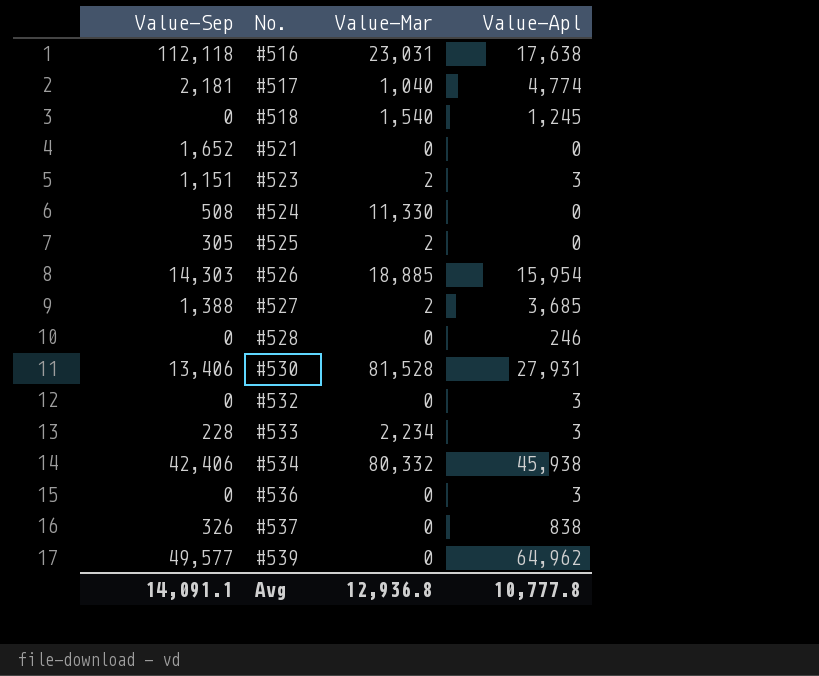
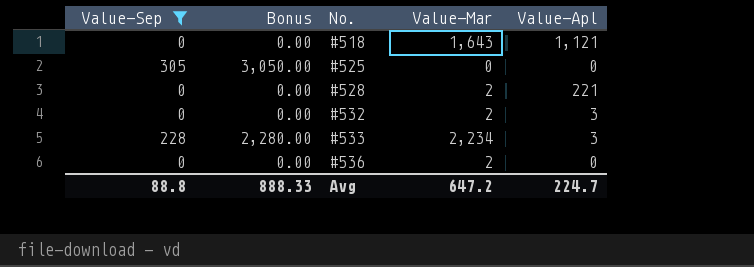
filter: none -> Value-Sep <= 305
column Bonus | formula: none -> [Value-Sep] * 10
#518 | Value-Mar: 1,540 -> 1,643
#518 | Value-Apl: 1,245 -> 1,121
#525 | Value-Mar: 2 -> 0
#528 | Value-Mar: 0 -> 2
#528 | Value-Apl: 246 -> 221
#532 | Value-Mar: 0 -> 2
#536 | Value-Mar: 0 -> 2
#536 | Value-Apl: 3 -> 0
Avg | Value-Sep: 14,091.1 -> 88.8
Avg | Value-Mar: 12,936.8 -> 647.2
Avg | Value-Apl: 10,777.8 -> 224.7

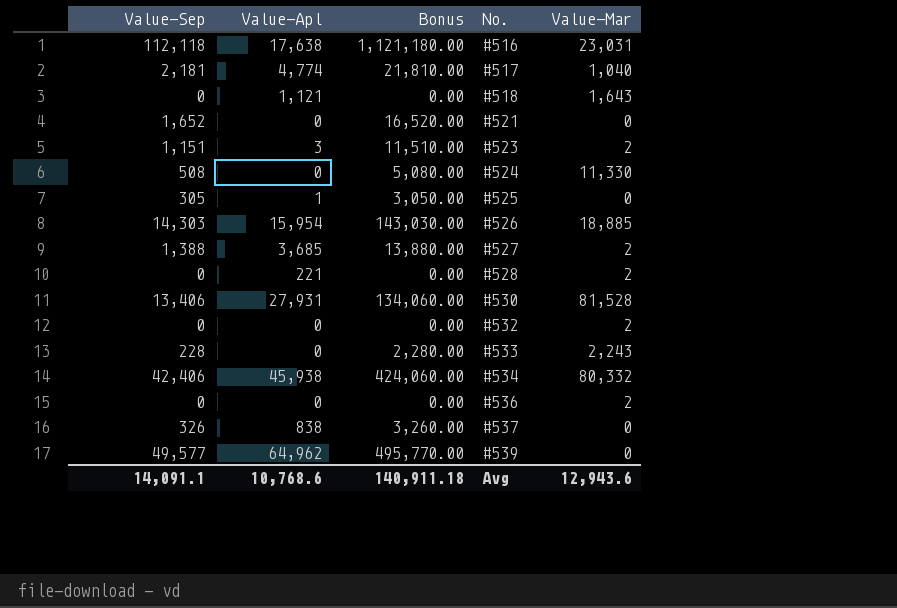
filter: Value-Sep <= 305 -> none
column Value-Apl | position: 5 -> 2
#525 | Value-Apl: 0 -> 1
#532 | Value-Apl: 3 -> 0
#533 | Value-Apl: 3 -> 0
#533 | Value-Mar: 2,234 -> 2,243
Avg | Value-Sep: 88.8 -> 14,091.1
Avg | Value-Apl: 224.7 -> 10,768.6
Avg | Bonus: 888.33 -> 140,911.18
Avg | Value-Mar: 647.2 -> 12,943.6

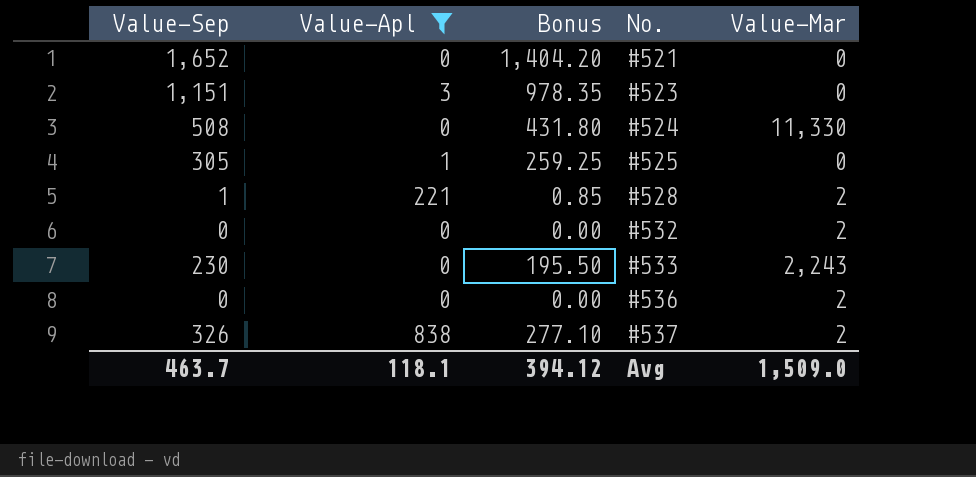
filter: none -> Value-Apl <= 838
column Bonus | formula: [Value-Sep] * 10 -> [Value-Sep] * 0.85
#523 | Value-Mar: 2 -> 0
#528 | Value-Sep: 0 -> 1
#533 | Value-Sep: 228 -> 230
#537 | Value-Mar: 0 -> 2
Avg | Value-Sep: 14,091.1 -> 463.7
Avg | Value-Apl: 10,768.6 -> 118.1
Avg | Bonus: 140,911.18 -> 394.12
Avg | Value-Mar: 12,943.6 -> 1,509.0

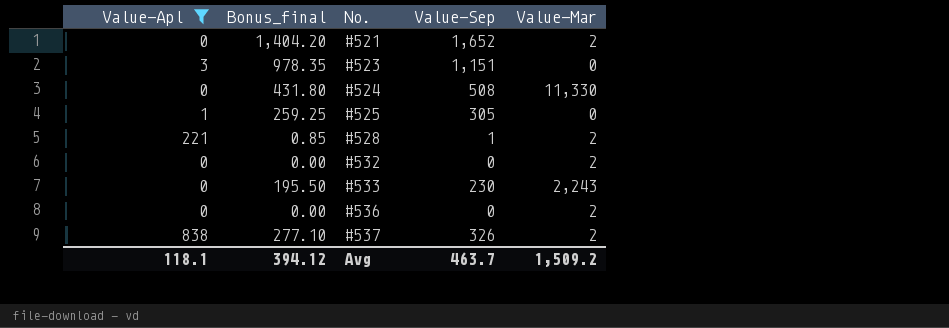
column name: Bonus -> Bonus_final
column Value-Sep | position: 1 -> 4
#521 | Value-Mar: 0 -> 2
Avg | Value-Mar: 1,509.0 -> 1,509.2

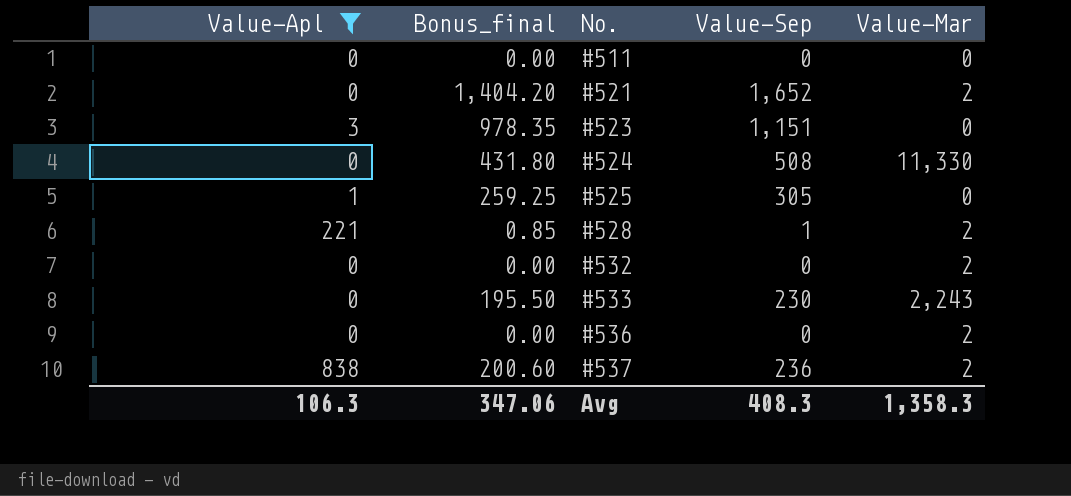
row #511: none -> 0 | 0.00 | 0 | 0
#537 | Bonus_final: 277.10 -> 200.60
#537 | Value-Sep: 326 -> 236
Avg | Value-Apl: 118.1 -> 106.3
Avg | Bonus_final: 394.12 -> 347.06
Avg | Value-Sep: 463.7 -> 408.3
Avg | Value-Mar: 1,509.2 -> 1,358.3

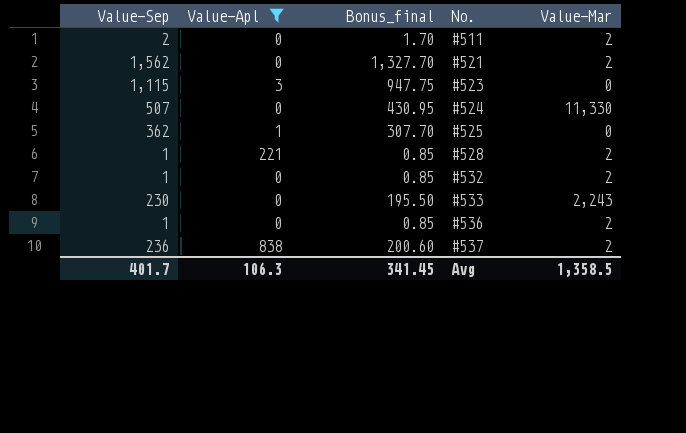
column Value-Sep | position: 4 -> 1
#511 | Value-Sep: 0 -> 2
#511 | Bonus_final: 0.00 -> 1.70
#511 | Value-Mar: 0 -> 2
#521 | Value-Sep: 1,652 -> 1,562
#521 | Bonus_final: 1,404.20 -> 1,327.70
#523 | Value-Sep: 1,151 -> 1,115
#523 | Bonus_final: 978.35 -> 947.75
#524 | Value-Sep: 508 -> 507
#524 | Bonus_final: 431.80 -> 430.95
#525 | Value-Sep: 305 -> 362
#525 | Bonus_final: 259.25 -> 307.70
#532 | Value-Sep: 0 -> 1
#532 | Bonus_final: 0.00 -> 0.85
#536 | Value-Sep: 0 -> 1
#536 | Bonus_final: 0.00 -> 0.85
Avg | Value-Sep: 408.3 -> 401.7
Avg | Bonus_final: 347.06 -> 341.45
Avg | Value-Mar: 1,358.3 -> 1,358.5

